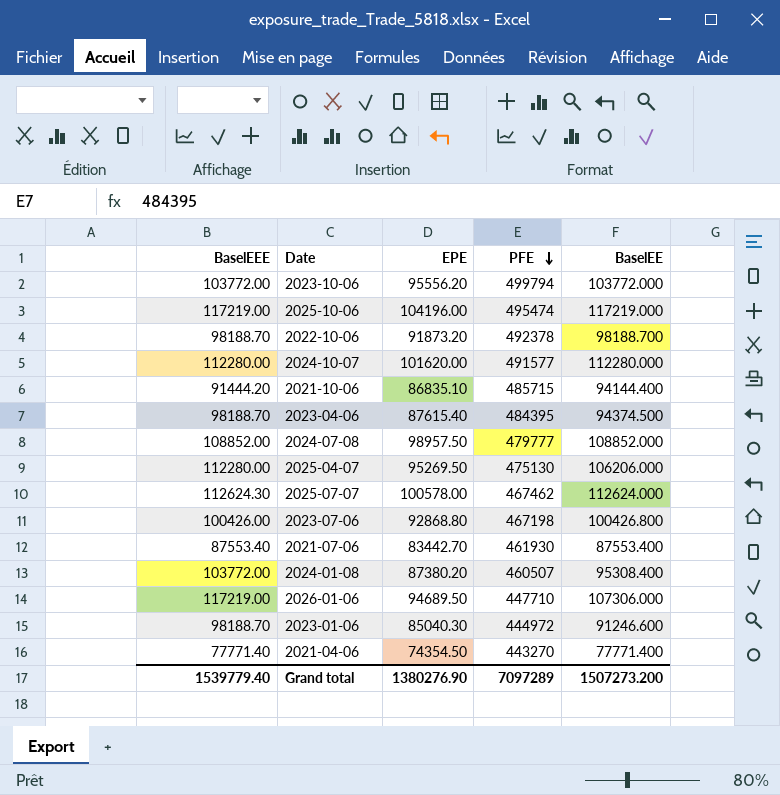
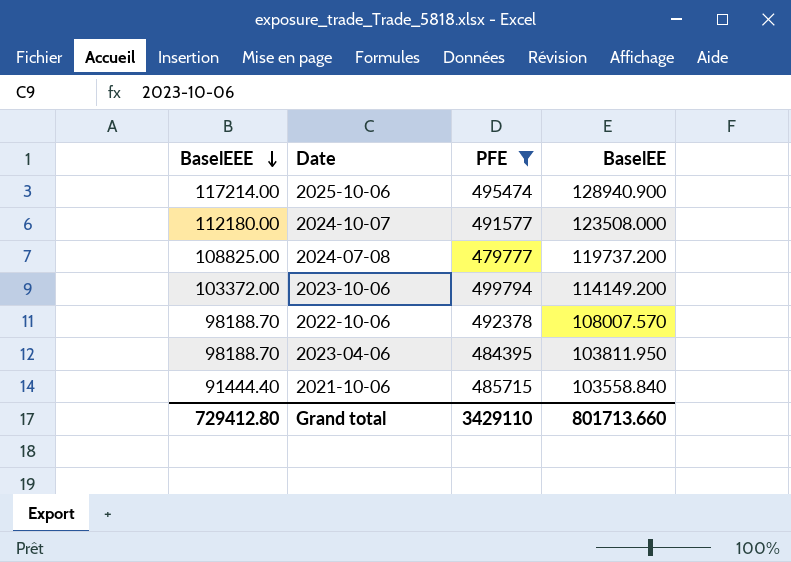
filter: none -> PFE >= 479777
row order: PFE descending -> BaselEEE descending
column EPE | position: 3 -> none
2025-10-06 | BaselEEE: 117219.00 -> 117214.00
2025-10-06 | BaselEE: 117219.000 -> 128940.900
2024-10-07 | BaselEEE: 112280.00 -> 112180.00
2024-10-07 | BaselEE: 112280.000 -> 123508.000
2024-07-08 | BaselEEE: 108852.00 -> 108825.00
2024-07-08 | BaselEE: 108852.000 -> 119737.200
2023-10-06 | BaselEEE: 103772.00 -> 103372.00
2023-10-06 | BaselEE: 103772.000 -> 114149.200
2022-10-06 | BaselEE: 98188.700 -> 108007.570
2023-04-06 | BaselEE: 94374.500 -> 103811.950
2021-10-06 | BaselEEE: 91444.20 -> 91444.40
2021-10-06 | BaselEE: 94144.400 -> 103558.840
Grand total | BaselEEE: 1539779.40 -> 729412.80
Grand total | PFE: 7097289 -> 3429110
Grand total | BaselEE: 1507273.200 -> 801713.660

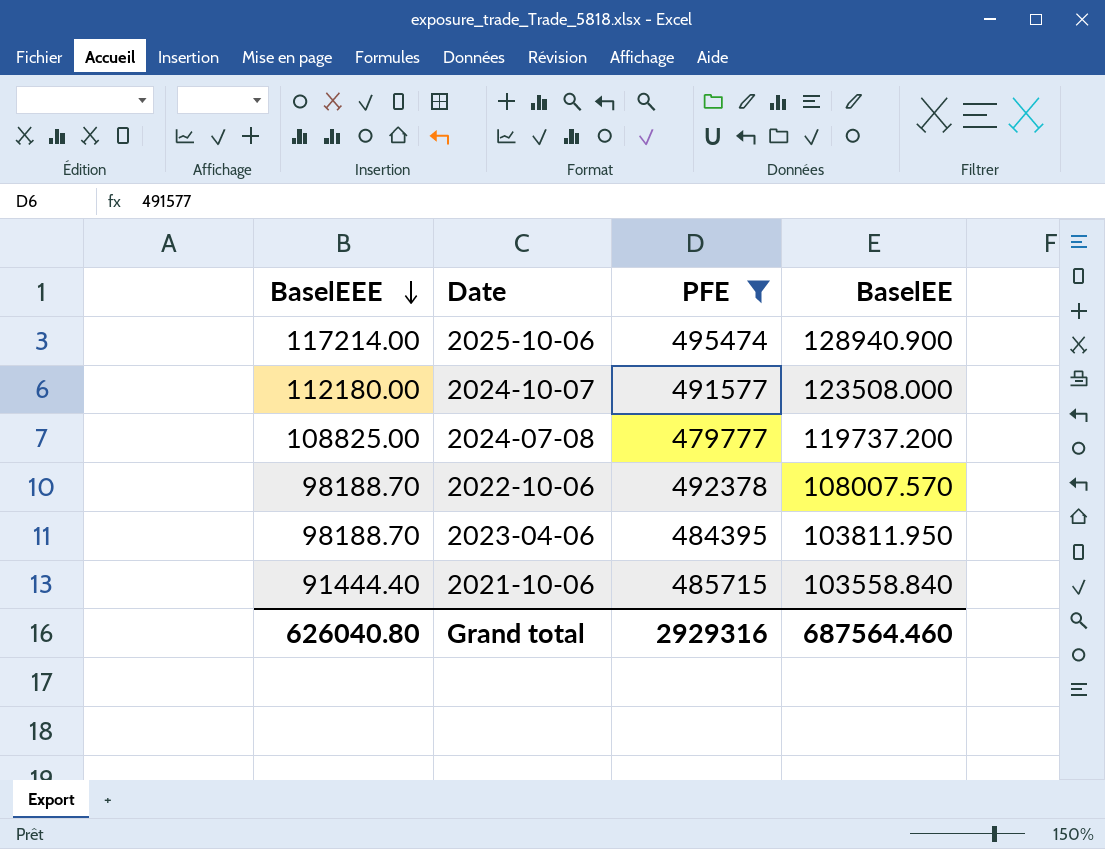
row 2023-10-06: 103372.00 | 499794 | 114149.200 -> none
Grand total | BaselEEE: 729412.80 -> 626040.80
Grand total | PFE: 3429110 -> 2929316
Grand total | BaselEE: 801713.660 -> 687564.460

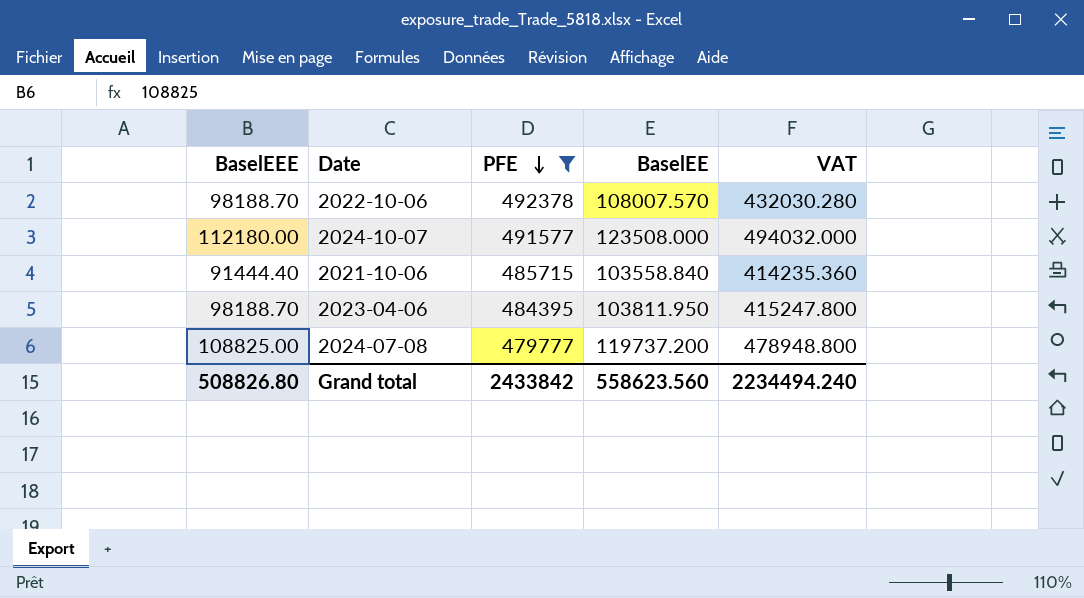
row order: BaselEEE descending -> PFE descending
column VAT | formula: none -> [BaselEE] * 4
row 2025-10-06: 117214.00 | 495474 | 128940.900 -> none
Grand total | BaselEEE: 626040.80 -> 508826.80
Grand total | PFE: 2929316 -> 2433842
Grand total | BaselEE: 687564.460 -> 558623.560

